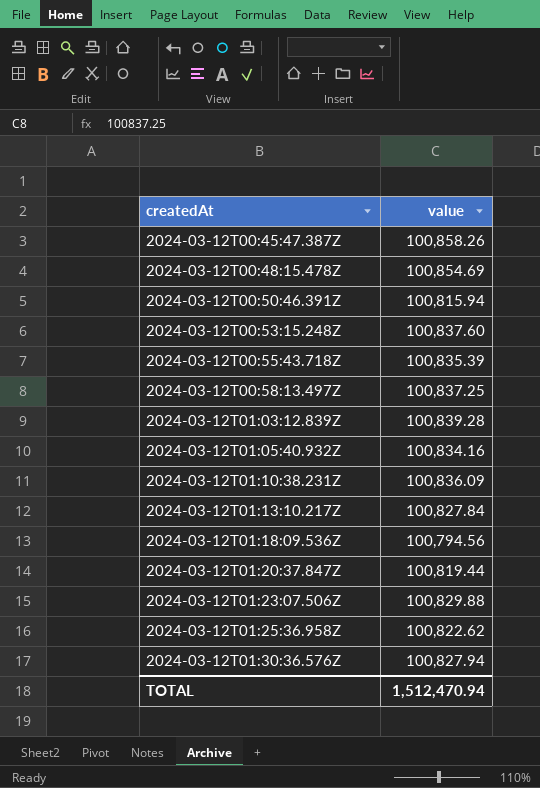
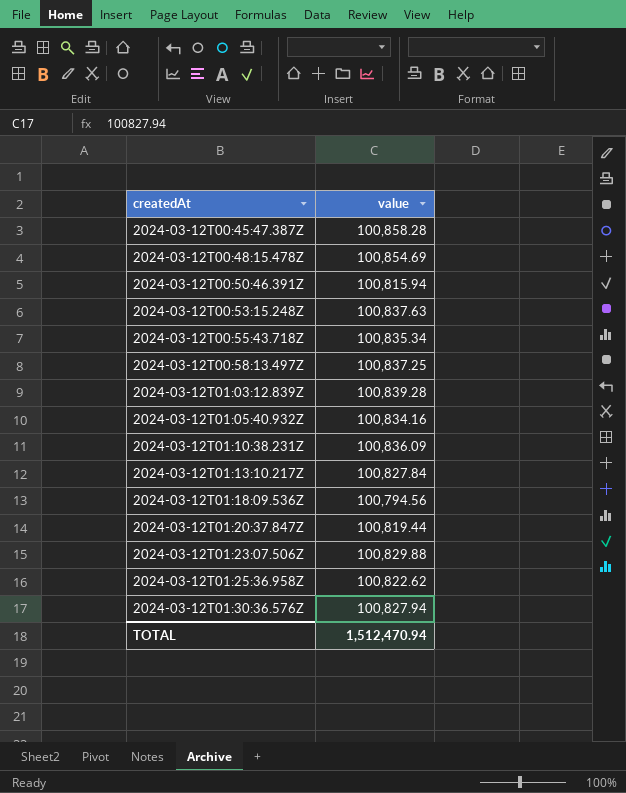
2024-03-12T00:45:47.387Z | value: 100,858.26 -> 100,858.28
2024-03-12T00:53:15.248Z | value: 100,837.60 -> 100,837.63
2024-03-12T00:55:43.718Z | value: 100,835.39 -> 100,835.34

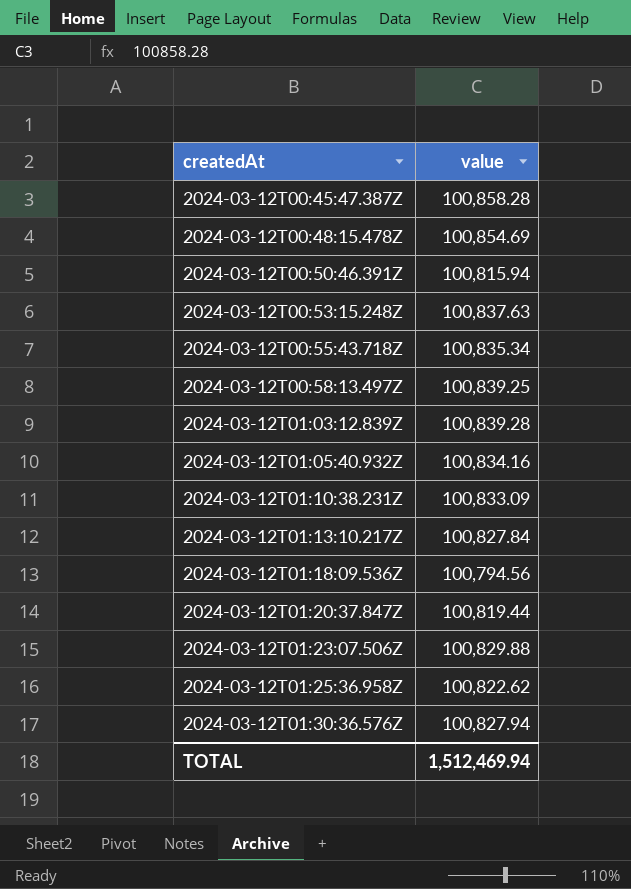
2024-03-12T00:58:13.497Z | value: 100,837.25 -> 100,839.25
2024-03-12T01:10:38.231Z | value: 100,836.09 -> 100,833.09
TOTAL | value: 1,512,470.94 -> 1,512,469.94

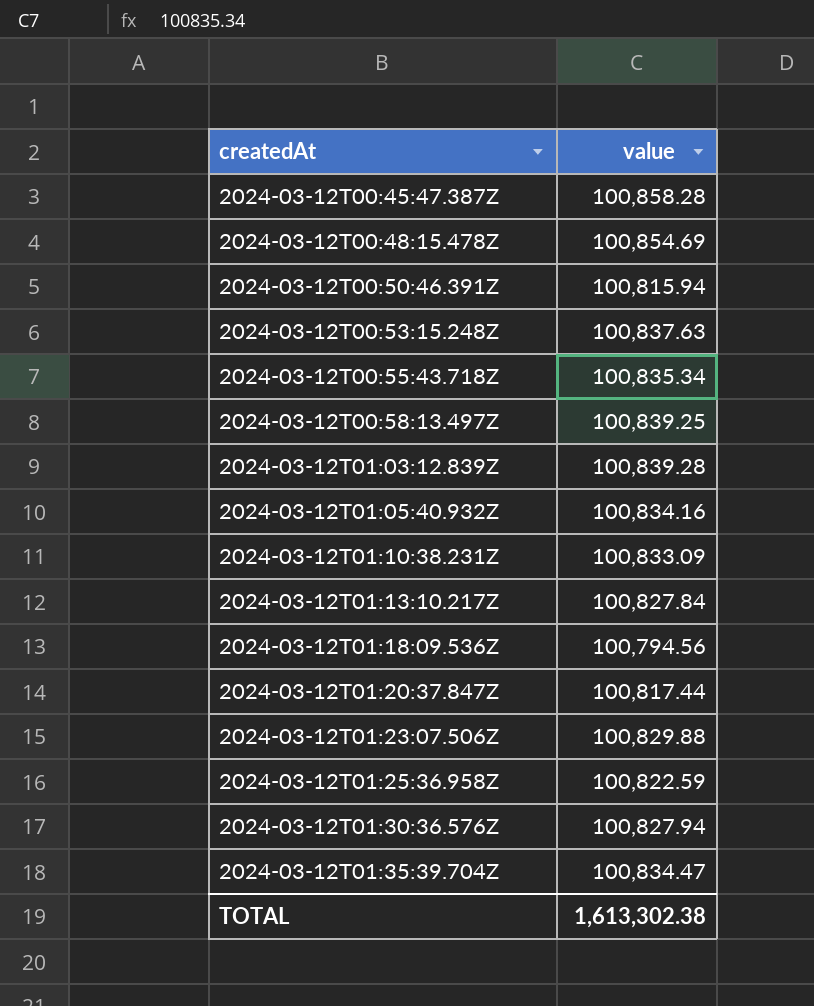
2024-03-12T01:20:37.847Z | value: 100,819.44 -> 100,817.44
2024-03-12T01:25:36.958Z | value: 100,822.62 -> 100,822.59
row 2024-03-12T01:35:39.704Z: none -> 100,834.47
TOTAL | value: 1,512,469.94 -> 1,613,302.38

